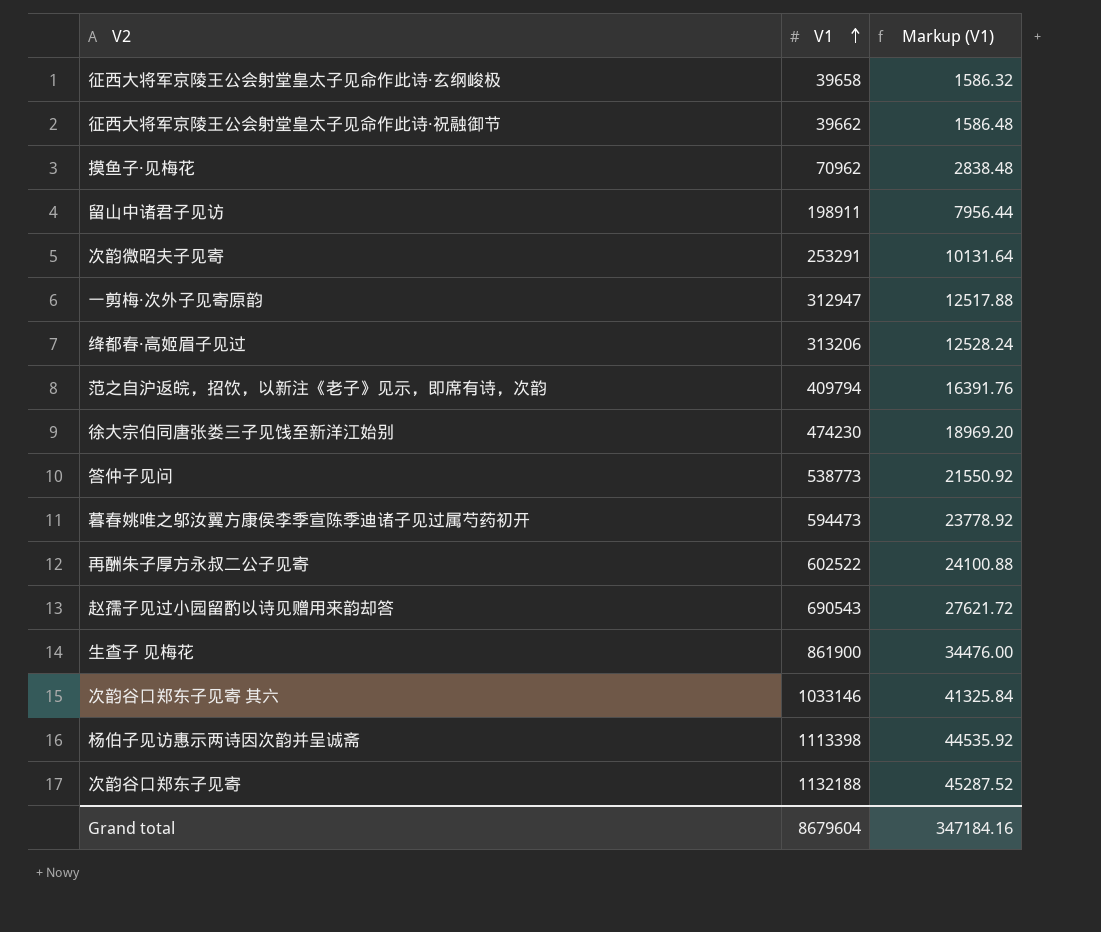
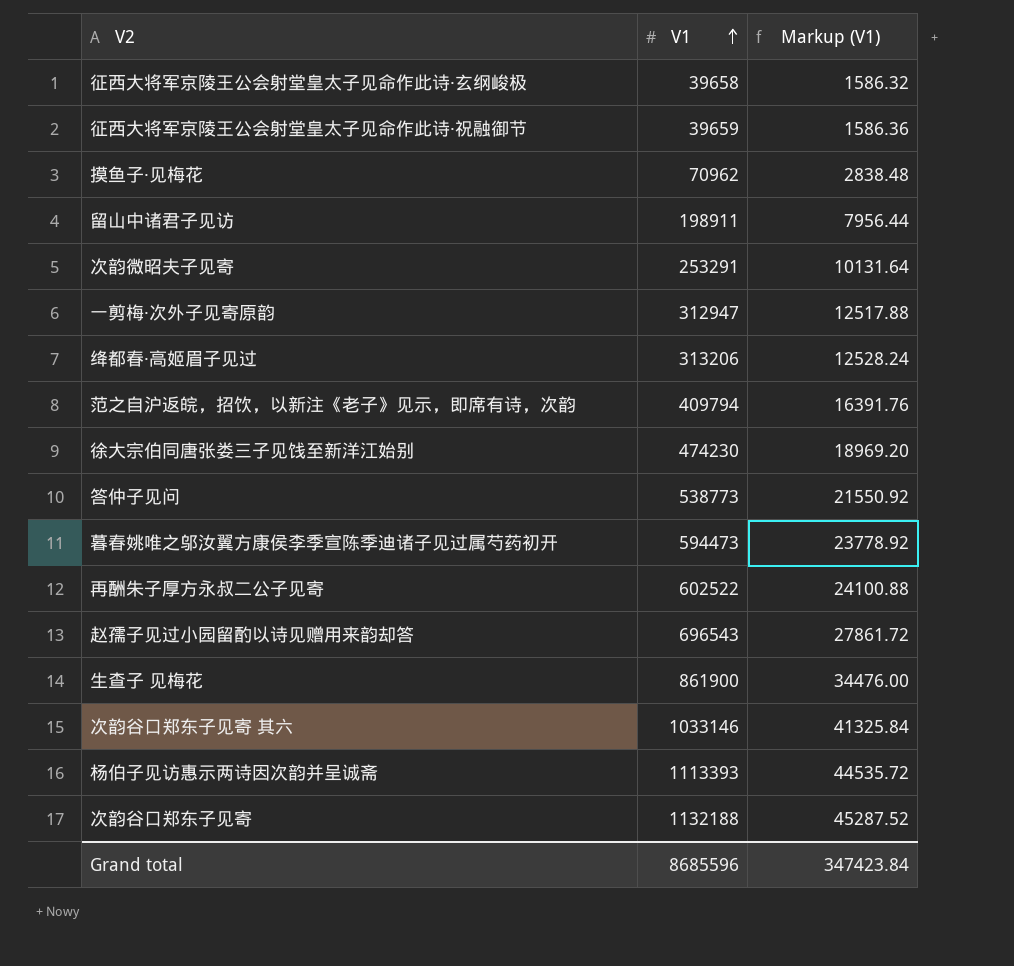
征西大将军京陵王公会射堂皇太子见命作此诗·祝融御节 | V1: 39662 -> 39659
征西大将军京陵王公会射堂皇太子见命作此诗·祝融御节 | Markup (V1): 1586.48 -> 1586.36
赵孺子见过小园留酌以诗见赠用来韵却答 | V1: 690543 -> 696543
赵孺子见过小园留酌以诗见赠用来韵却答 | Markup (V1): 27621.72 -> 27861.72
杨伯子见访惠示两诗因次韵并呈诚斋 | V1: 1113398 -> 1113393
杨伯子见访惠示两诗因次韵并呈诚斋 | Markup (V1): 44535.92 -> 44535.72
Grand total | V1: 8679604 -> 8685596
Grand total | Markup (V1): 347184.16 -> 347423.84

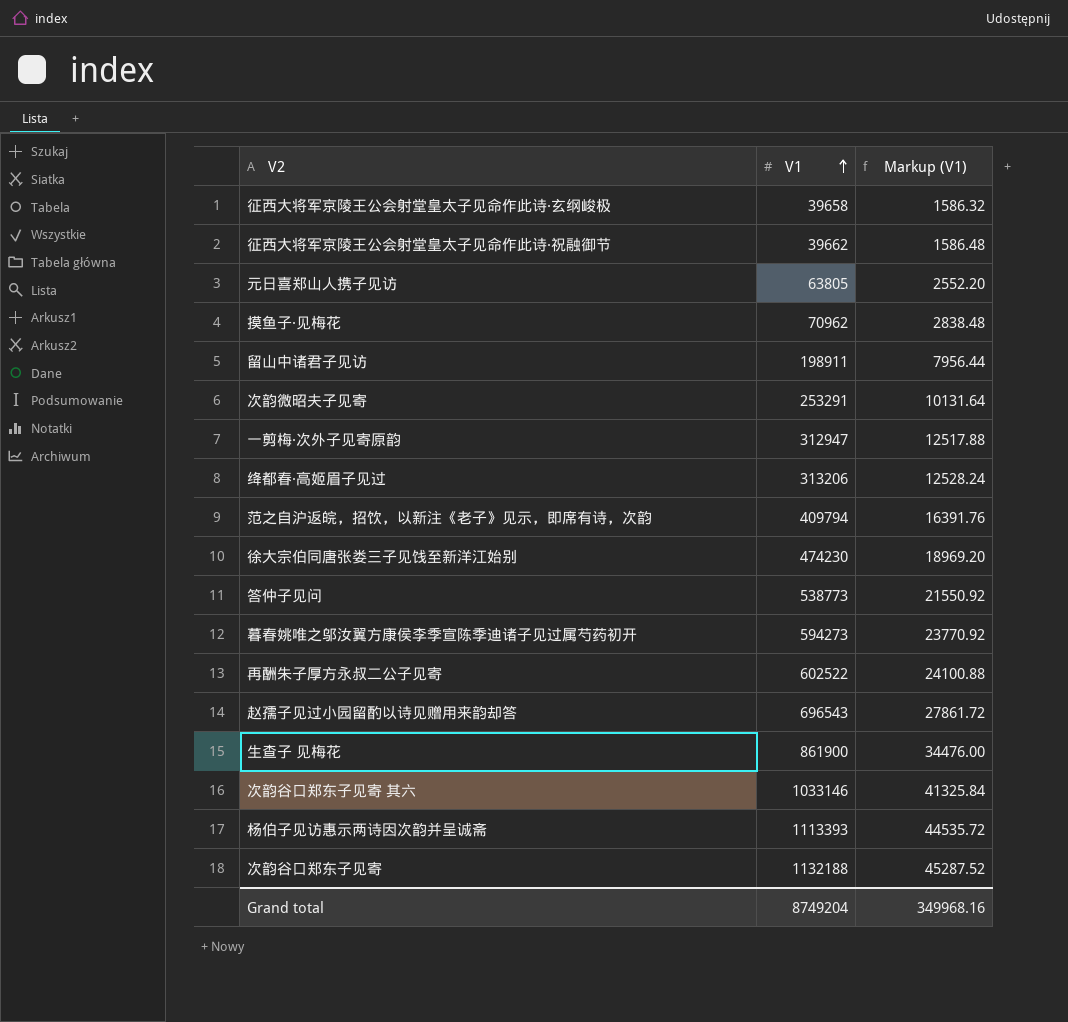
征西大将军京陵王公会射堂皇太子见命作此诗·祝融御节 | V1: 39659 -> 39662
征西大将军京陵王公会射堂皇太子见命作此诗·祝融御节 | Markup (V1): 1586.36 -> 1586.48
row 元日喜郑山人携子见访: none -> 63805 | 2552.20
暮春姚唯之邬汝翼方康侯李季宣陈季迪诸子见过属芍药初开 | V1: 594473 -> 594273
暮春姚唯之邬汝翼方康侯李季宣陈季迪诸子见过属芍药初开 | Markup (V1): 23778.92 -> 23770.92
Grand total | V1: 8685596 -> 8749204
Grand total | Markup (V1): 347423.84 -> 349968.16

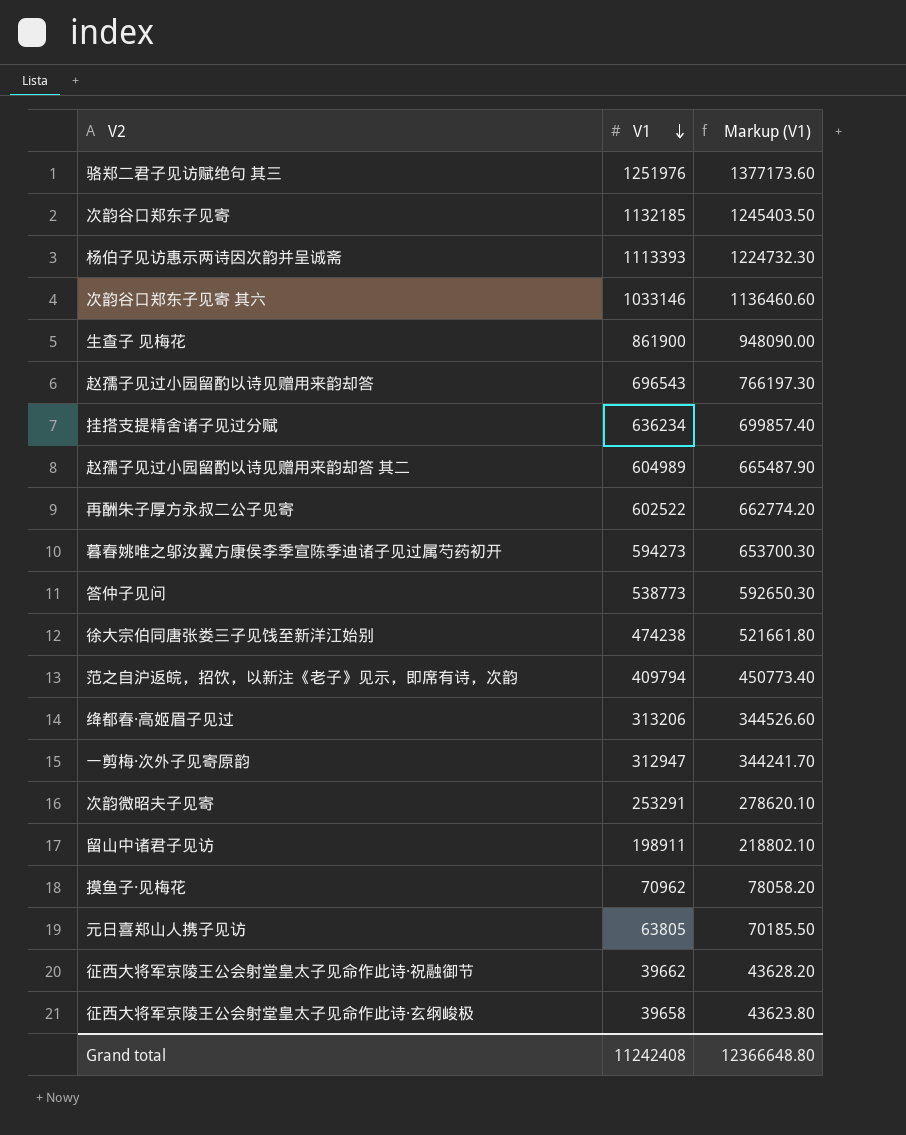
row order: V1 ascending -> V1 descending
column Markup (V1) | formula: [V1] * 0.04 -> [V1] * 1.1
row 骆郑二君子见访赋绝句 其三: none -> 1251976 | 1377173.60
次韵谷口郑东子见寄 | V1: 1132188 -> 1132185
row 挂搭支提精舍诸子见过分赋: none -> 636234 | 699857.40
row 赵孺子见过小园留酌以诗见赠用来韵却答 其二: none -> 604989 | 665487.90
徐大宗伯同唐张娄三子见饯至新洋江始别 | V1: 474230 -> 474238
Grand total | V1: 8749204 -> 11242408
Grand total | Markup (V1): 349968.16 -> 12366648.80

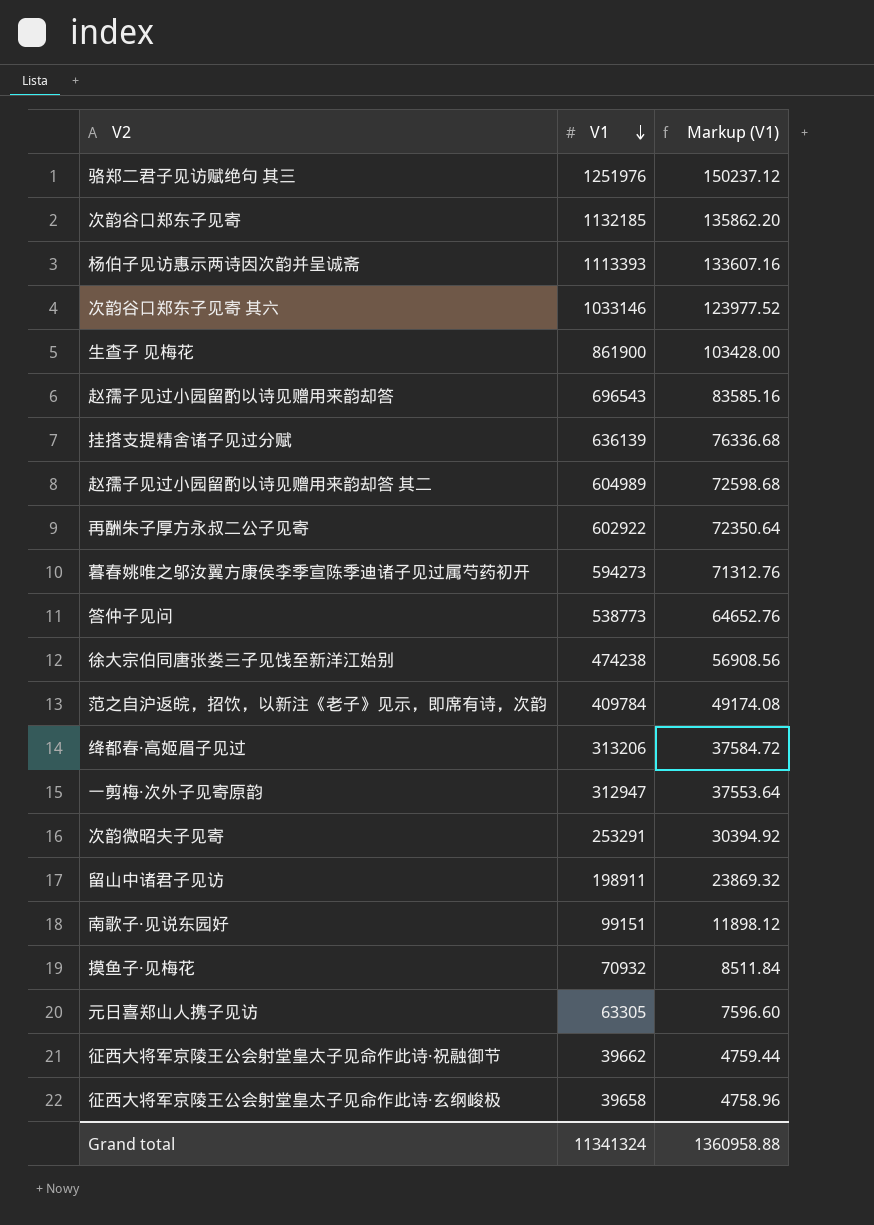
column Markup (V1) | formula: [V1] * 1.1 -> [V1] * 0.12
挂搭支提精舍诸子见过分赋 | V1: 636234 -> 636139
再酬朱子厚方永叔二公子见寄 | V1: 602522 -> 602922
范之自沪返皖，招饮，以新注《老子》见示，即席有诗，次韵 | V1: 409794 -> 409784
row 南歌子·见说东园好: none -> 99151 | 11898.12
摸鱼子·见梅花 | V1: 70962 -> 70932
元日喜郑山人携子见访 | V1: 63805 -> 63305
Grand total | V1: 11242408 -> 11341324
Grand total | Markup (V1): 12366648.80 -> 1360958.88

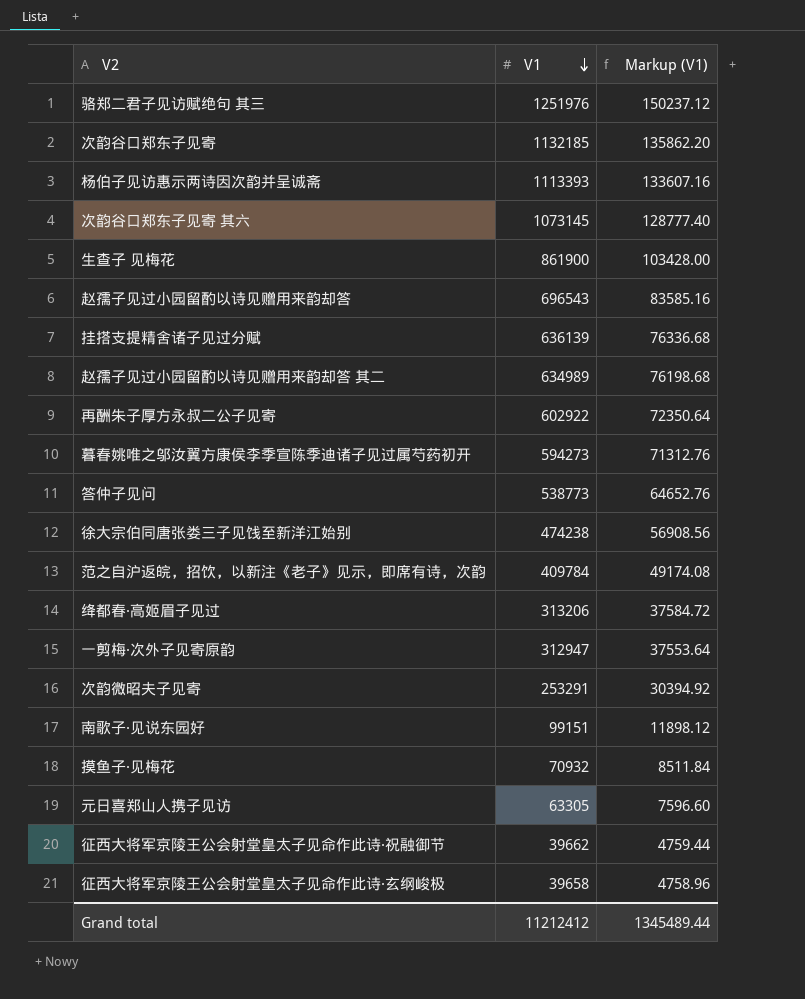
row 留山中诸君子见访: 198911 | 23869.32 -> none
次韵谷口郑东子见寄 其六 | V1: 1033146 -> 1073145
次韵谷口郑东子见寄 其六 | Markup (V1): 123977.52 -> 128777.40
赵孺子见过小园留酌以诗见赠用来韵却答 其二 | V1: 604989 -> 634989
赵孺子见过小园留酌以诗见赠用来韵却答 其二 | Markup (V1): 72598.68 -> 76198.68
Grand total | V1: 11341324 -> 11212412
Grand total | Markup (V1): 1360958.88 -> 1345489.44

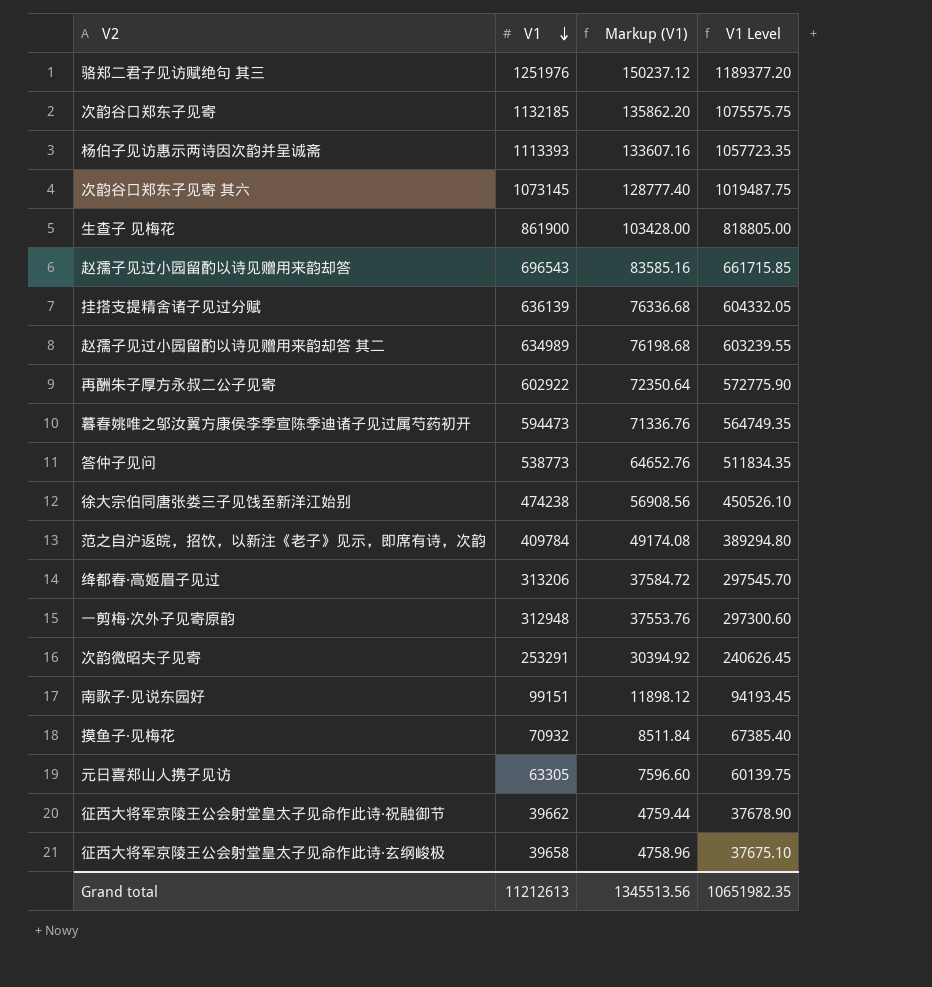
column V1 Level | formula: none -> [V1] * 0.95
暮春姚唯之邬汝翼方康侯李季宣陈季迪诸子见过属芍药初开 | V1: 594273 -> 594473
暮春姚唯之邬汝翼方康侯李季宣陈季迪诸子见过属芍药初开 | Markup (V1): 71312.76 -> 71336.76
一剪梅·次外子见寄原韵 | V1: 312947 -> 312948
一剪梅·次外子见寄原韵 | Markup (V1): 37553.64 -> 37553.76
Grand total | V1: 11212412 -> 11212613
Grand total | Markup (V1): 1345489.44 -> 1345513.56

